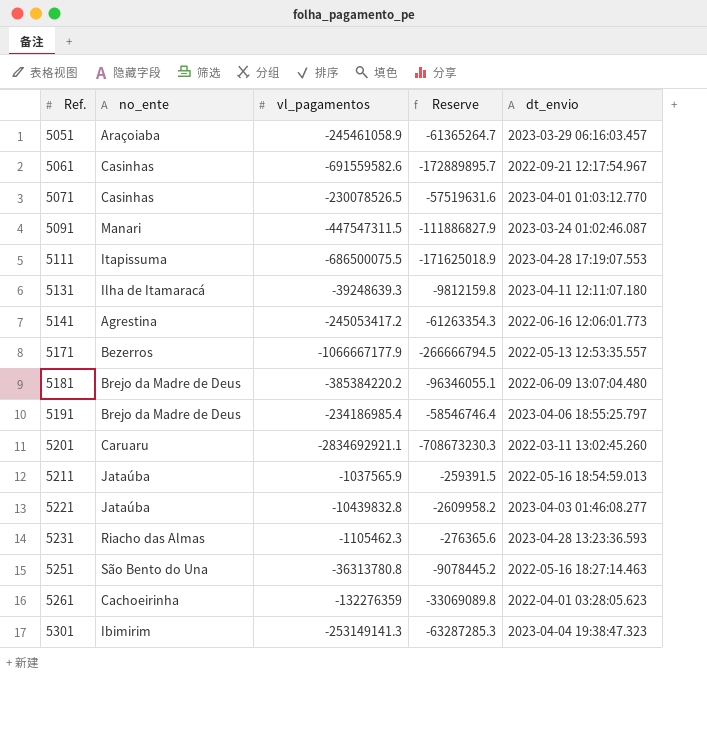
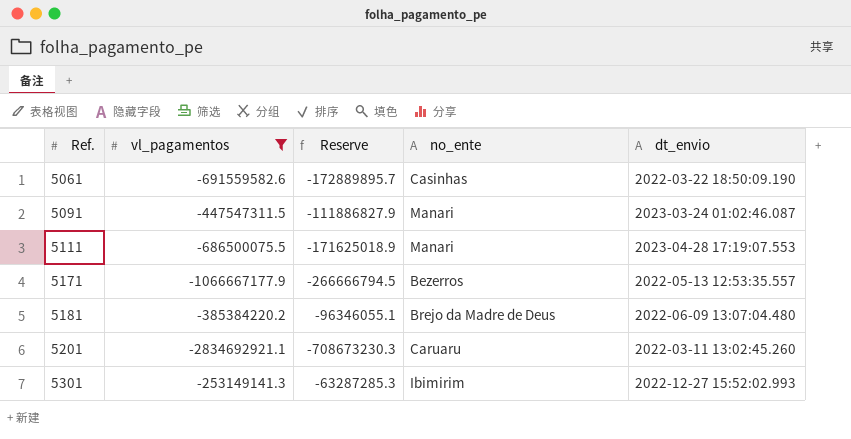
filter: none -> vl_pagamentos <= -253149141.3
column no_ente | position: 2 -> 4
5061 | dt_envio: 2022-09-21 12:17:54.967 -> 2022-03-22 18:50:09.190
5111 | no_ente: Itapissuma -> Manari
5301 | dt_envio: 2023-04-04 19:38:47.323 -> 2022-12-27 15:52:02.993

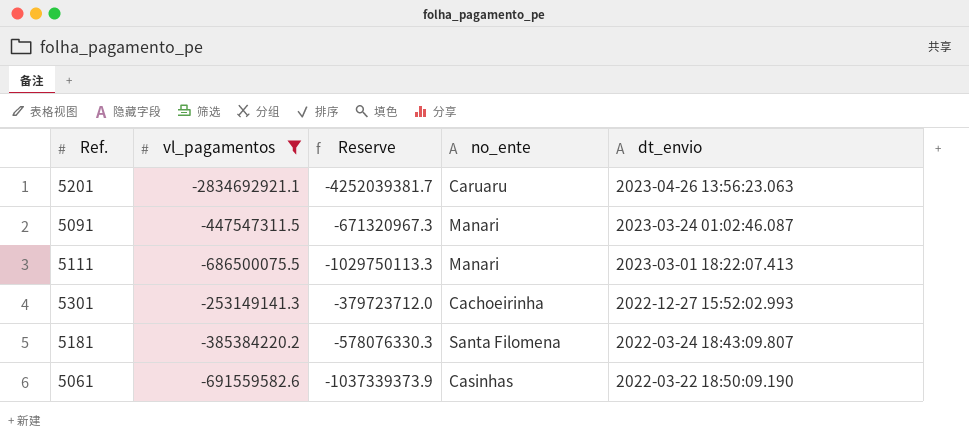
row order: Ref. ascending -> dt_envio descending
column Reserve | formula: [vl_pagamentos] * 0.25 -> [vl_pagamentos] * 1.5
row 5171: -1066667177.9 | -266666794.5 | Bezerros | 2022-05-13 12:53:35.557 -> none
5201 | dt_envio: 2022-03-11 13:02:45.260 -> 2023-04-26 13:56:23.063
5111 | dt_envio: 2023-04-28 17:19:07.553 -> 2023-03-01 18:22:07.413
5301 | no_ente: Ibimirim -> Cachoeirinha
5181 | no_ente: Brejo da Madre de Deus -> Santa Filomena
5181 | dt_envio: 2022-06-09 13:07:04.480 -> 2022-03-24 18:43:09.807

